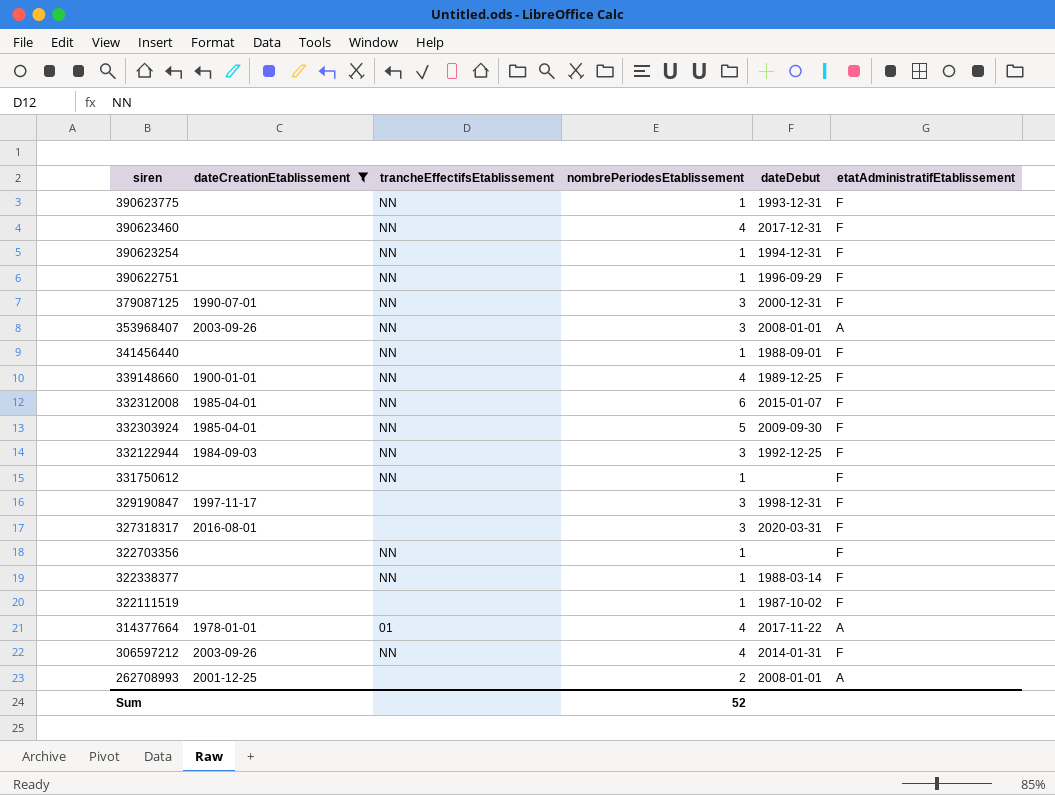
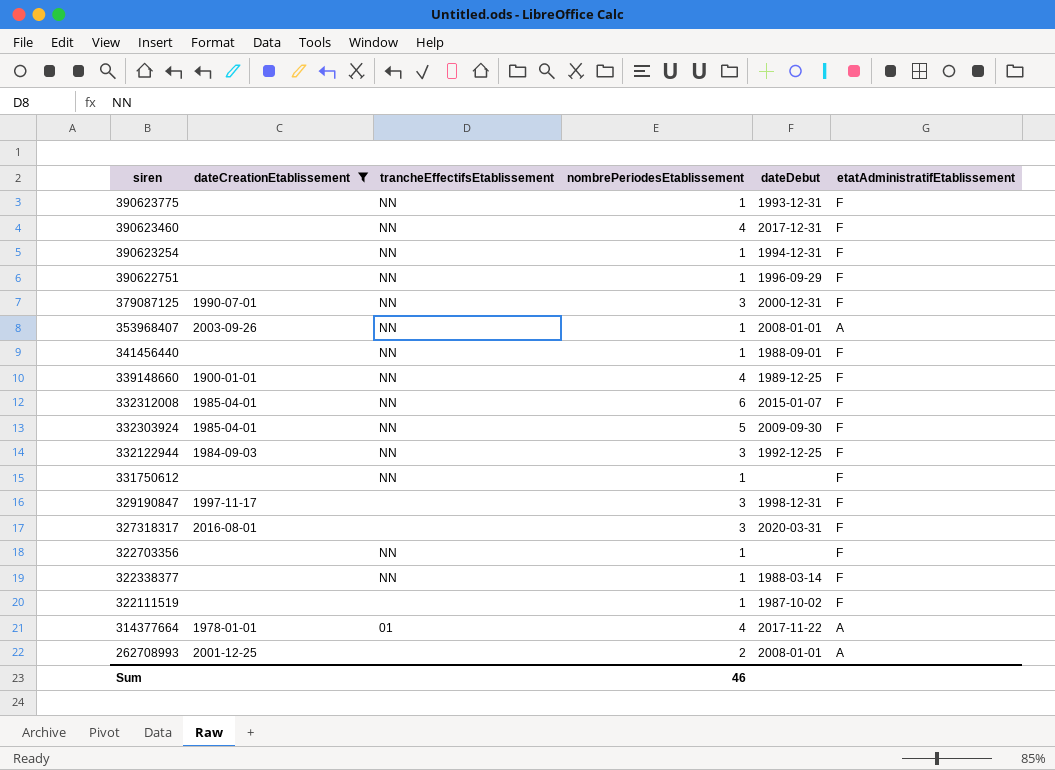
row 306597212: 2003-09-26 | NN | 4 | 2014-01-31 | F -> none
353968407 | nombrePeriodesEtablissement: 3 -> 1
Sum | nombrePeriodesEtablissement: 52 -> 46

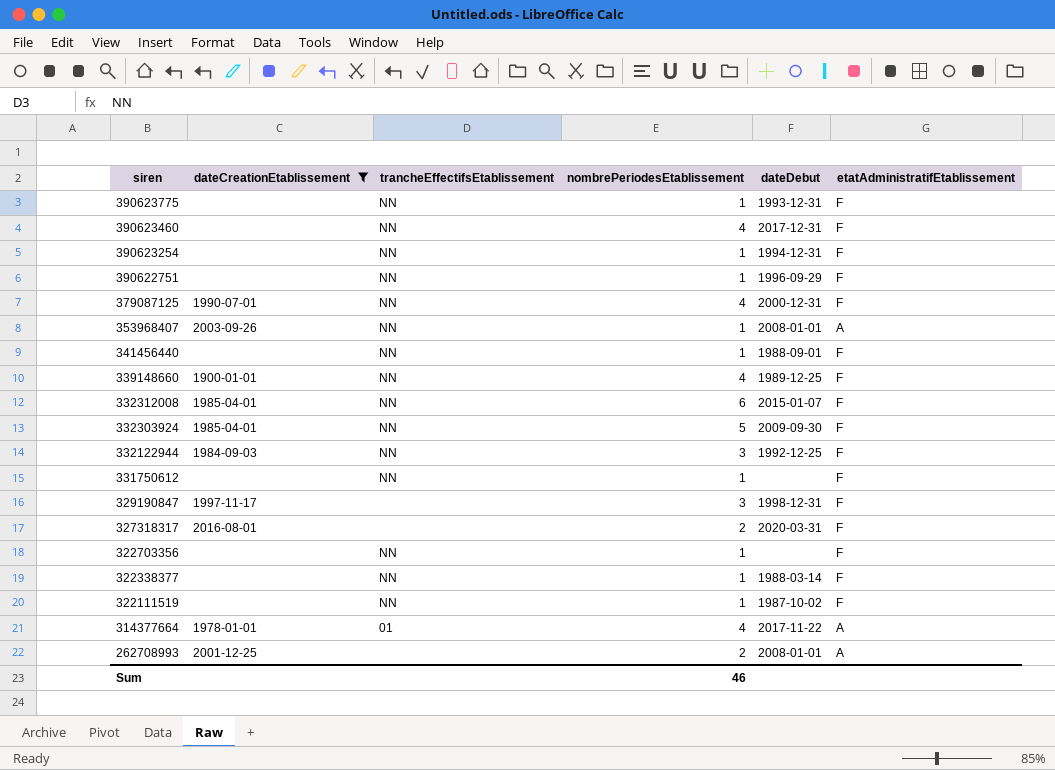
379087125 | nombrePeriodesEtablissement: 3 -> 4
327318317 | nombrePeriodesEtablissement: 3 -> 2
322111519 | trancheEffectifsEtablissement: none -> NN

